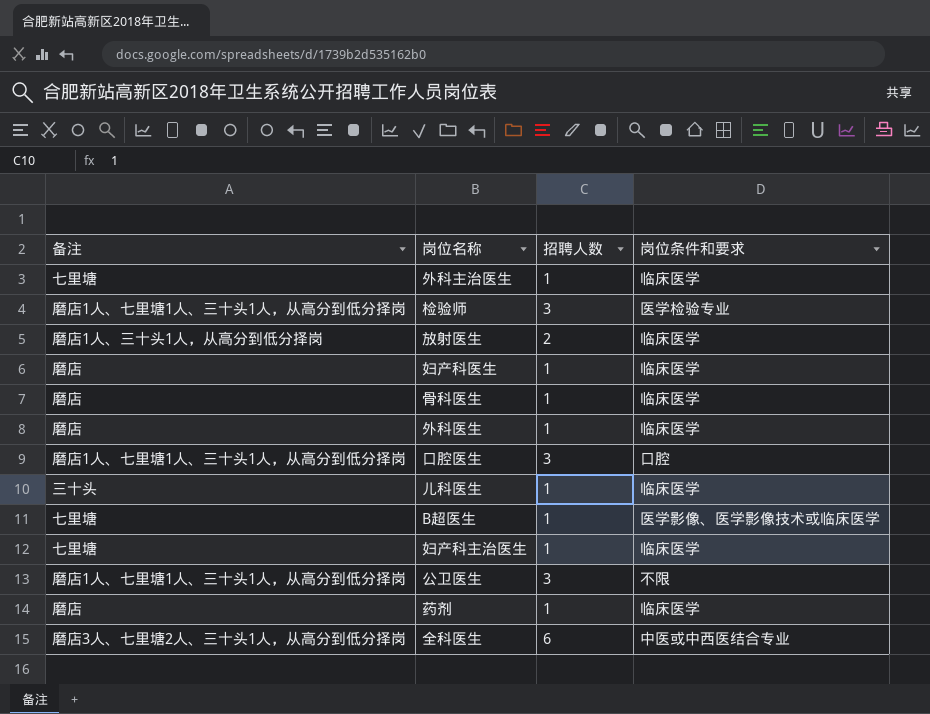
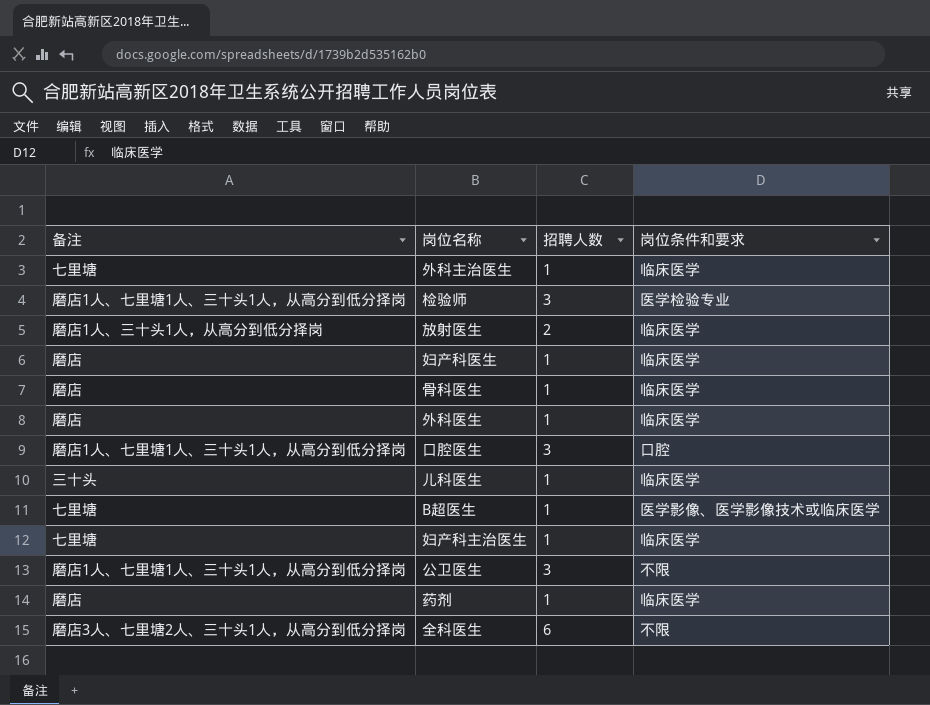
全科医生 | 岗位条件和要求: 中医或中西医结合专业 -> 不限

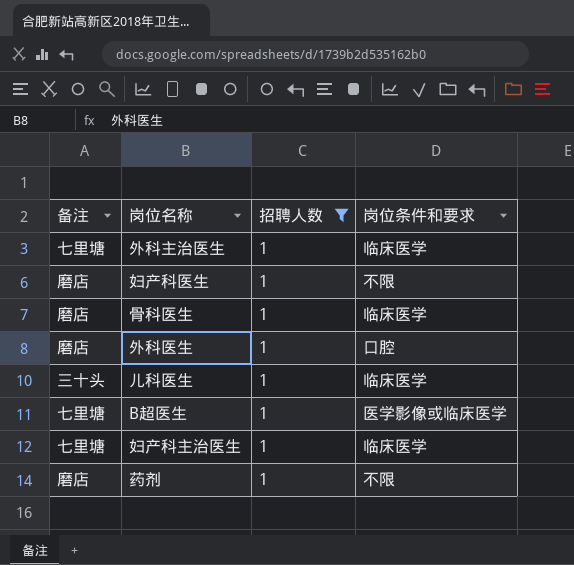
filter: none -> 招聘人数 = 1
妇产科医生 | 岗位条件和要求: 临床医学 -> 不限
外科医生 | 岗位条件和要求: 临床医学 -> 口腔
B超医生 | 岗位条件和要求: 医学影像、医学影像技术或临床医学 -> 医学影像或临床医学
药剂 | 岗位条件和要求: 临床医学 -> 不限

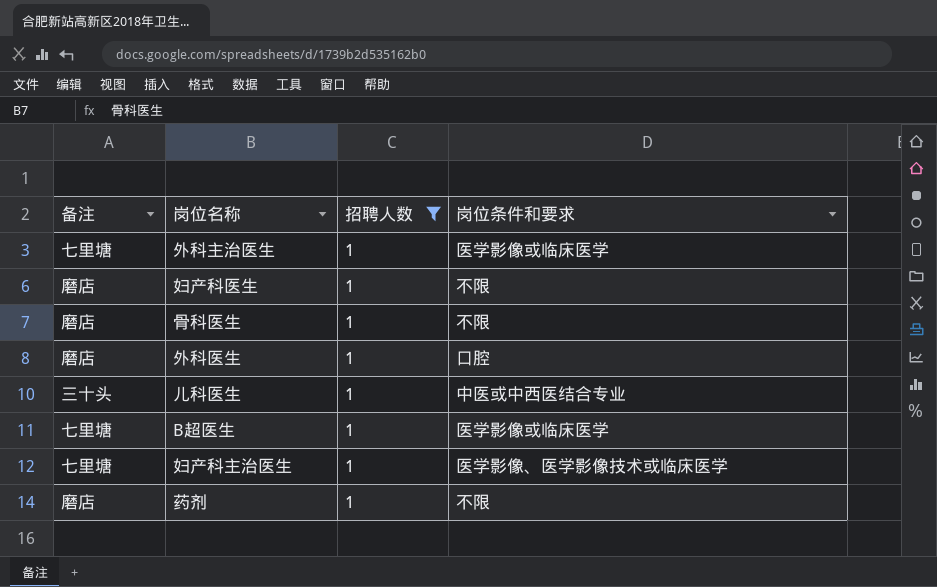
外科主治医生 | 岗位条件和要求: 临床医学 -> 医学影像或临床医学
骨科医生 | 岗位条件和要求: 临床医学 -> 不限
儿科医生 | 岗位条件和要求: 临床医学 -> 中医或中西医结合专业
妇产科主治医生 | 岗位条件和要求: 临床医学 -> 医学影像、医学影像技术或临床医学

